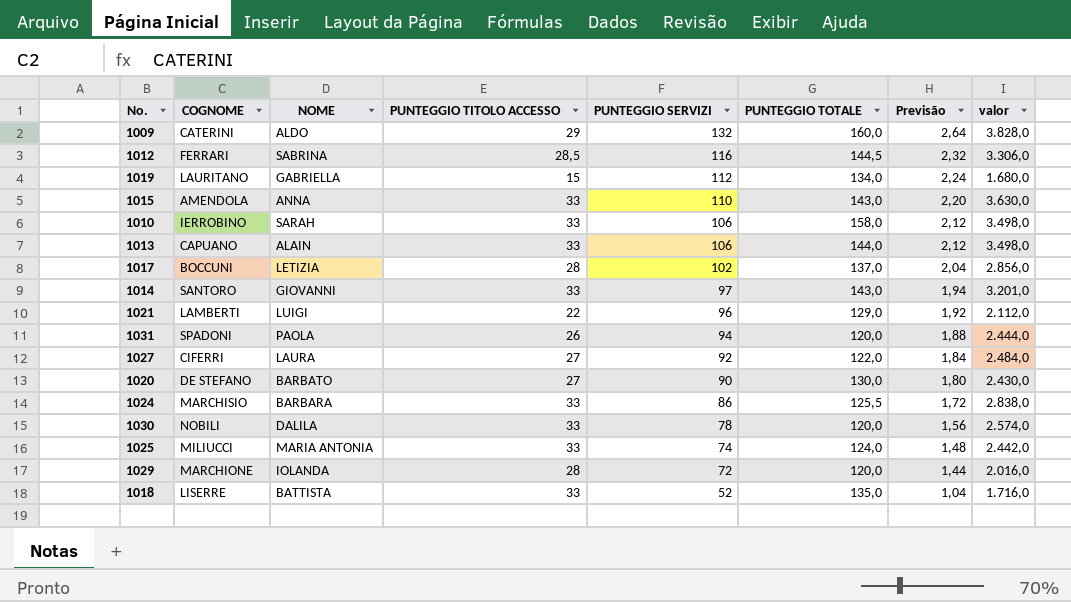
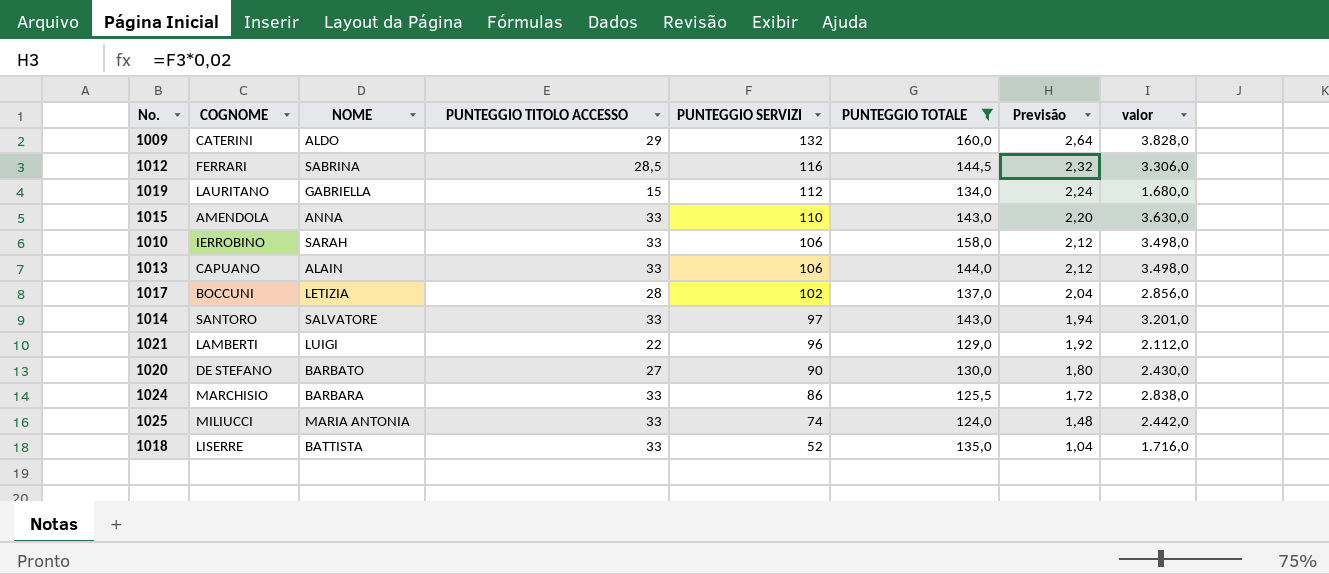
filter: none -> PUNTEGGIO TOTALE >= 124,0
1014 | NOME: GIOVANNI -> SALVATORE

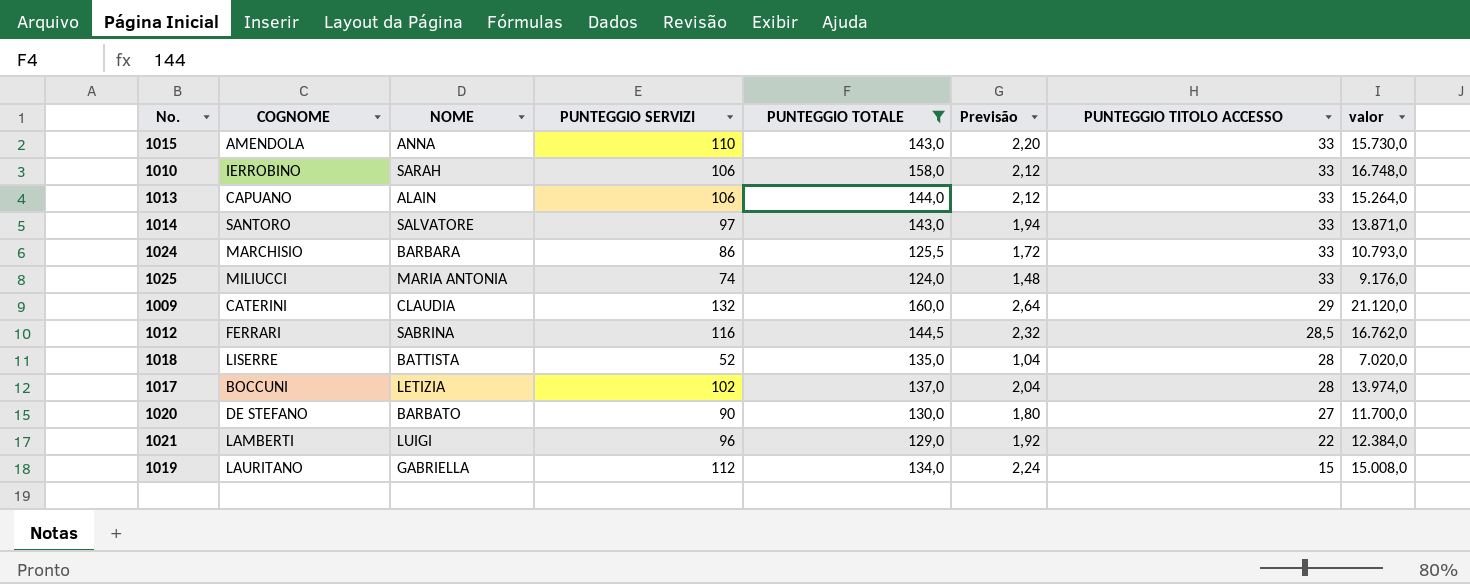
row order: PUNTEGGIO SERVIZI descending -> PUNTEGGIO TITOLO ACCESSO descending
column PUNTEGGIO TITOLO ACCESSO | position: 4 -> 7
column valor | formula: [PUNTEGGIO TITOLO ACCESSO] * [PUNTEGGIO SERVIZI] -> [PUNTEGGIO SERVIZI] * [PUNTEGGIO TOTALE]
1009 | NOME: ALDO -> CLAUDIA
1018 | PUNTEGGIO TITOLO ACCESSO: 33 -> 28

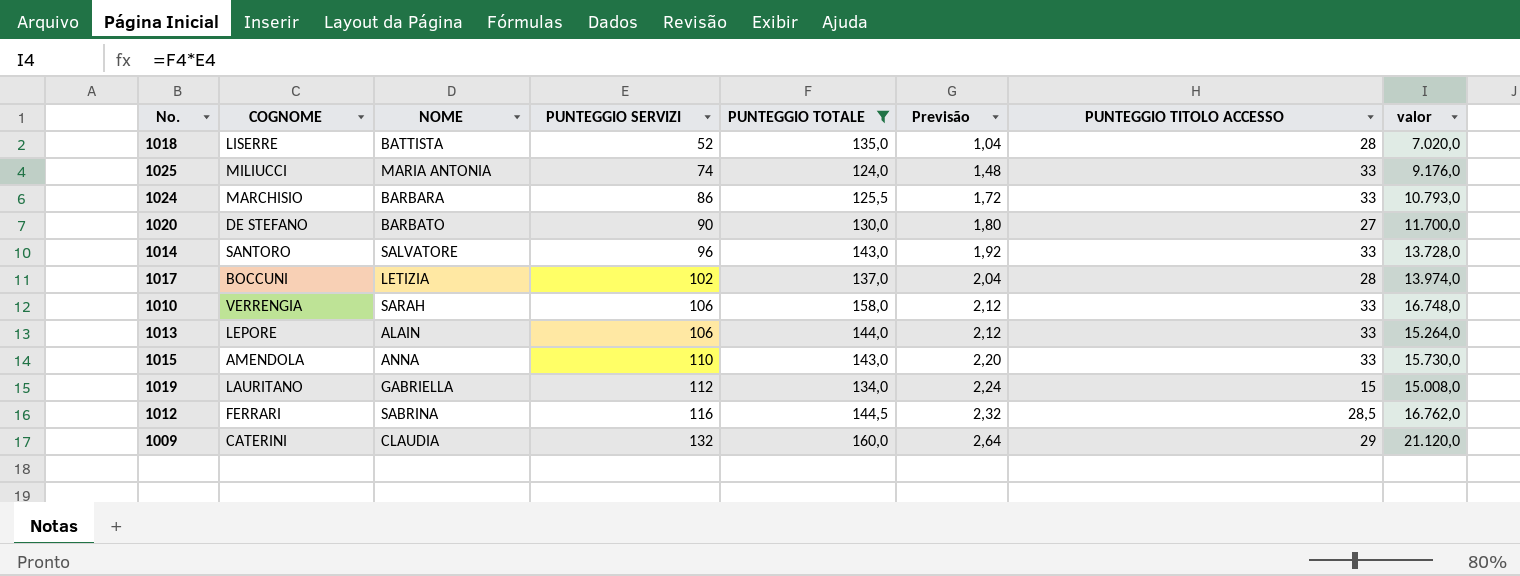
row order: PUNTEGGIO TITOLO ACCESSO descending -> PUNTEGGIO SERVIZI ascending
row 1021: LAMBERTI | LUIGI | 96 | 129,0 | 1,92 | 22 | 12.384,0 -> none
1014 | PUNTEGGIO SERVIZI: 97 -> 96
1014 | Previsão: 1,94 -> 1,92
1014 | valor: 13.871,0 -> 13.728,0
1010 | COGNOME: IERROBINO -> VERRENGIA
1013 | COGNOME: CAPUANO -> LEPORE

